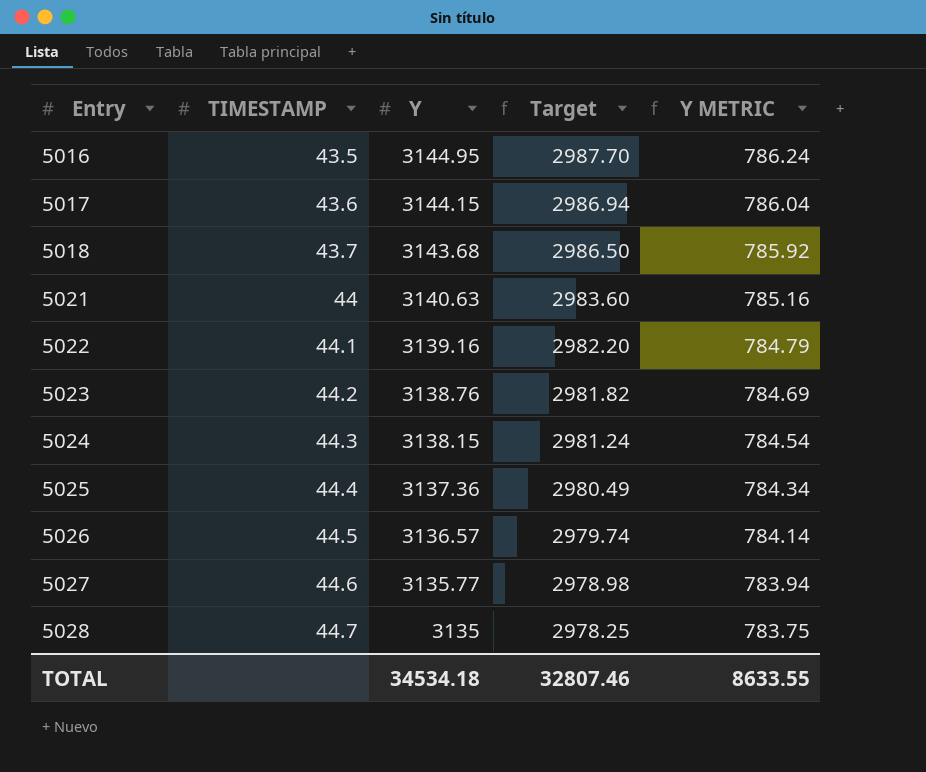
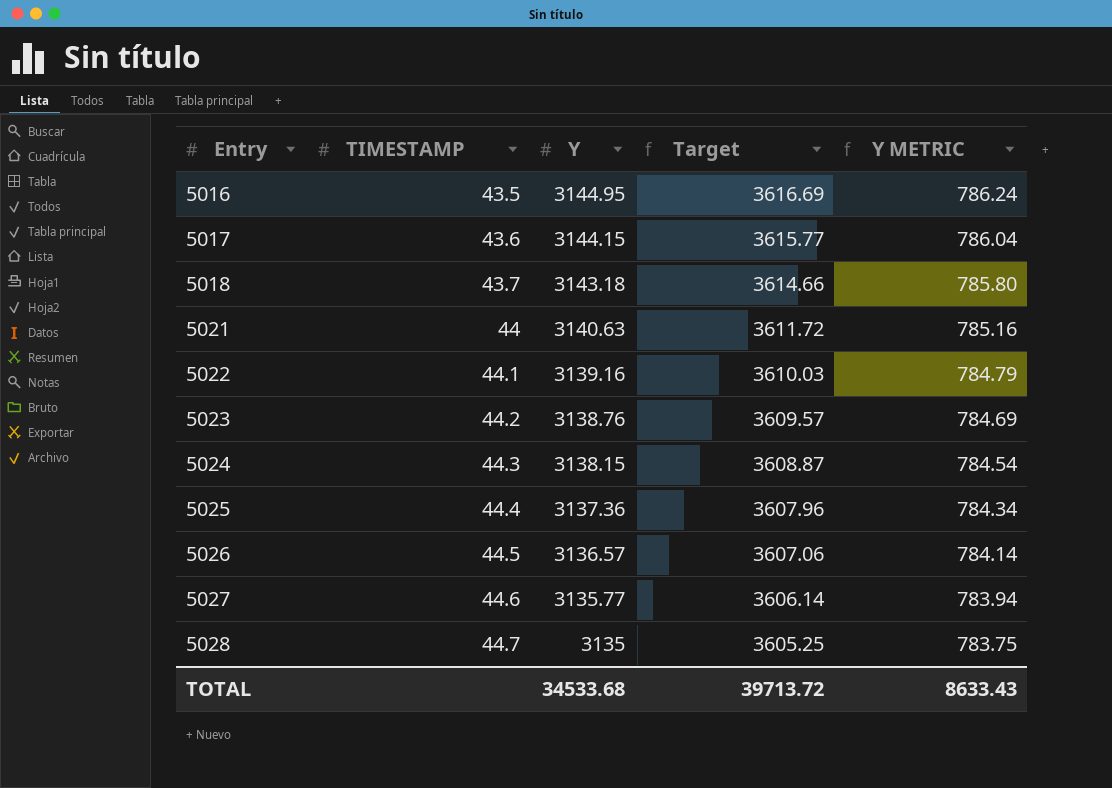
column Target | formula: [Y] * 0.95 -> [Y] * 1.15
5018 | Y: 3143.68 -> 3143.18
5018 | Y METRIC: 785.92 -> 785.80
TOTAL | Y: 34534.18 -> 34533.68
TOTAL | Target: 32807.46 -> 39713.72
TOTAL | Y METRIC: 8633.55 -> 8633.43

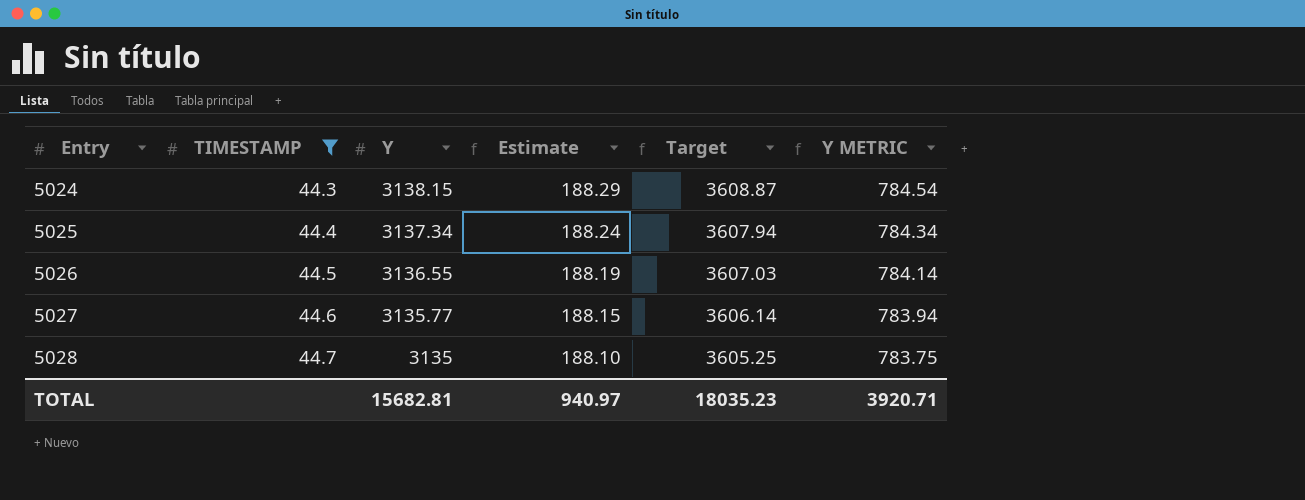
filter: none -> TIMESTAMP >= 44.3
column Estimate | formula: none -> [Y] * 0.06
5025 | Y: 3137.36 -> 3137.34
5025 | Target: 3607.96 -> 3607.94
5026 | Y: 3136.57 -> 3136.55
5026 | Target: 3607.06 -> 3607.03
TOTAL | Y: 34533.68 -> 15682.81
TOTAL | Target: 39713.72 -> 18035.23
TOTAL | Y METRIC: 8633.43 -> 3920.71

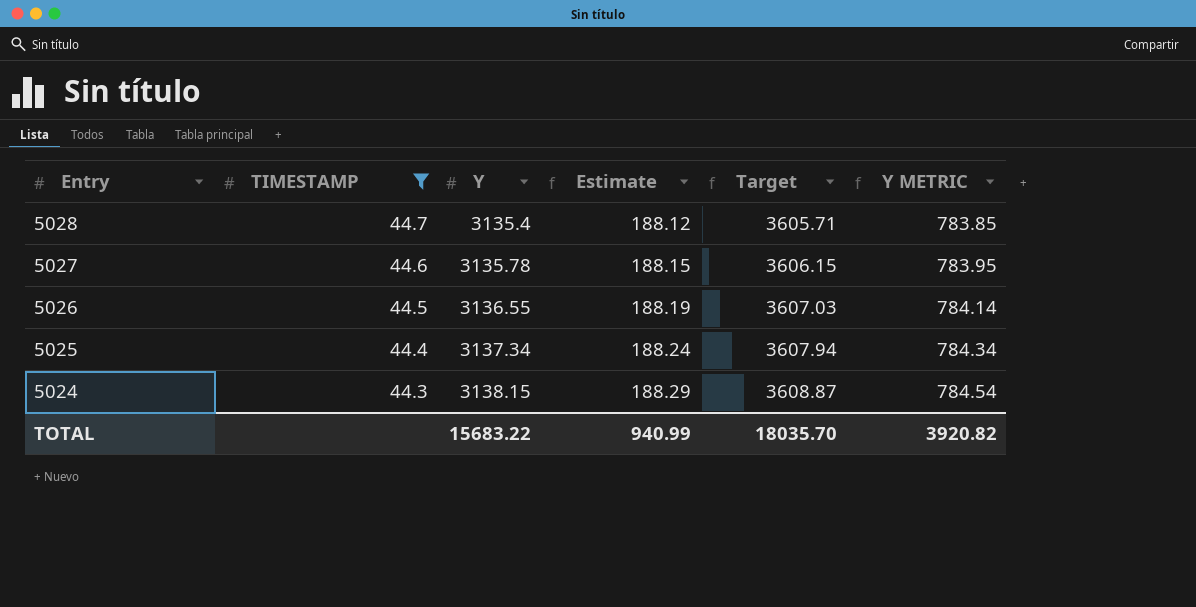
row order: Entry ascending -> Entry descending
5028 | Y: 3135 -> 3135.4
5028 | Estimate: 188.10 -> 188.12
5028 | Target: 3605.25 -> 3605.71
5028 | Y METRIC: 783.75 -> 783.85
5027 | Y: 3135.77 -> 3135.78
5027 | Target: 3606.14 -> 3606.15
5027 | Y METRIC: 783.94 -> 783.95
TOTAL | Y: 15682.81 -> 15683.22
TOTAL | Estimate: 940.97 -> 940.99
TOTAL | Target: 18035.23 -> 18035.70
TOTAL | Y METRIC: 3920.71 -> 3920.82

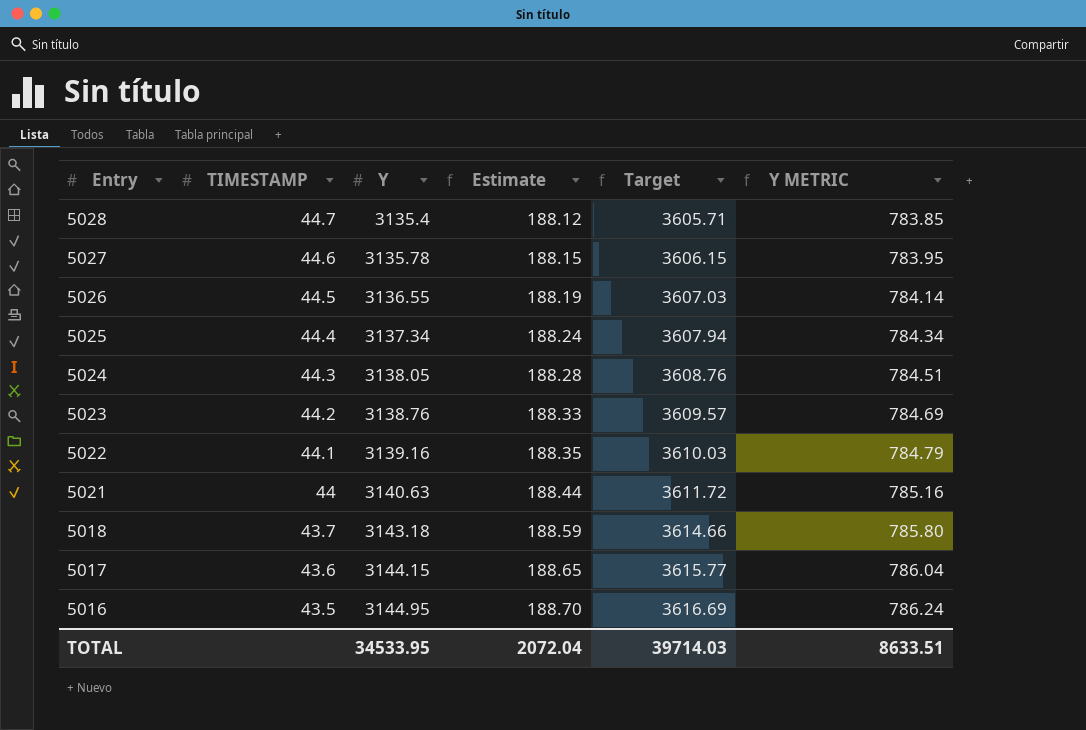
filter: TIMESTAMP >= 44.3 -> none
5024 | Y: 3138.15 -> 3138.05
5024 | Estimate: 188.29 -> 188.28
5024 | Target: 3608.87 -> 3608.76
5024 | Y METRIC: 784.54 -> 784.51
TOTAL | Y: 15683.22 -> 34533.95
TOTAL | Estimate: 940.99 -> 2072.04
TOTAL | Target: 18035.70 -> 39714.03
TOTAL | Y METRIC: 3920.82 -> 8633.51

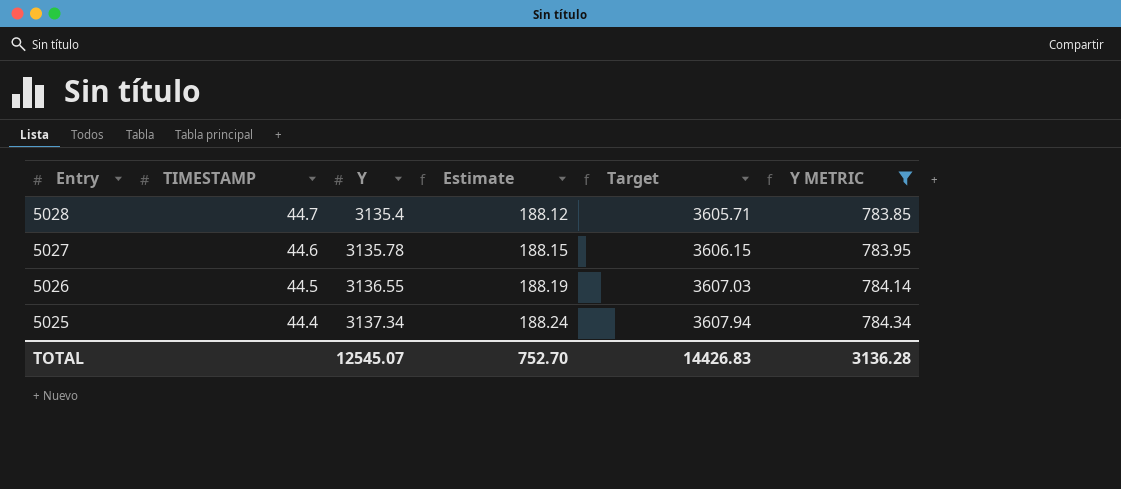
filter: none -> Y METRIC <= 784.34
TOTAL | Y: 34533.95 -> 12545.07
TOTAL | Estimate: 2072.04 -> 752.70
TOTAL | Target: 39714.03 -> 14426.83
TOTAL | Y METRIC: 8633.51 -> 3136.28

